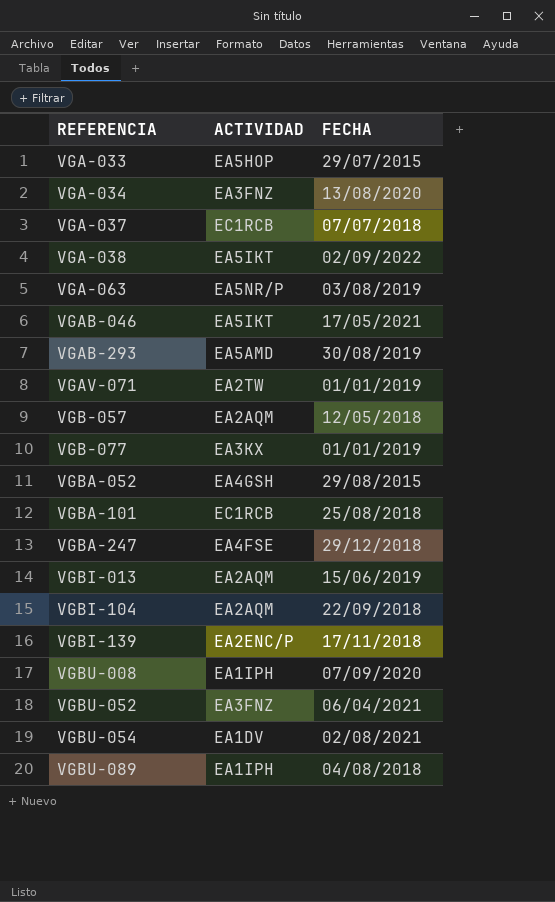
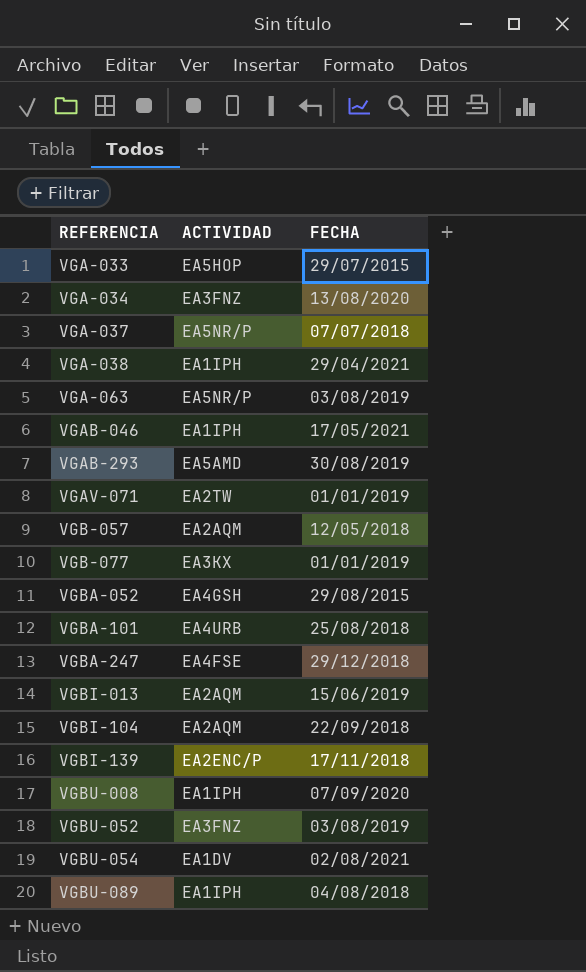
VGA-037 | ACTIVIDAD: EC1RCB -> EA5NR/P
VGA-038 | ACTIVIDAD: EA5IKT -> EA1IPH
VGA-038 | FECHA: 02/09/2022 -> 29/04/2021
VGAB-046 | ACTIVIDAD: EA5IKT -> EA1IPH
VGBA-101 | ACTIVIDAD: EC1RCB -> EA4URB
VGBU-052 | FECHA: 06/04/2021 -> 03/08/2019

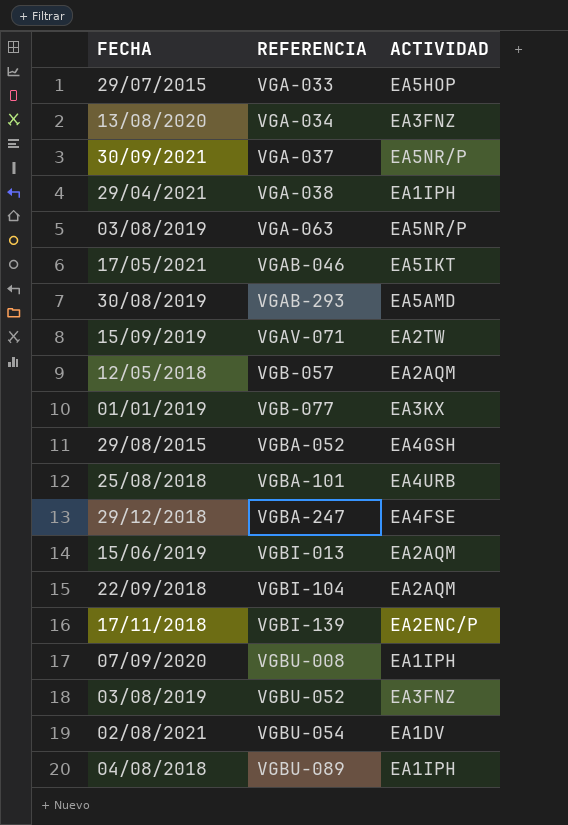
column FECHA | position: 3 -> 1
VGA-037 | FECHA: 07/07/2018 -> 30/09/2021
VGAB-046 | ACTIVIDAD: EA1IPH -> EA5IKT
VGAV-071 | FECHA: 01/01/2019 -> 15/09/2019

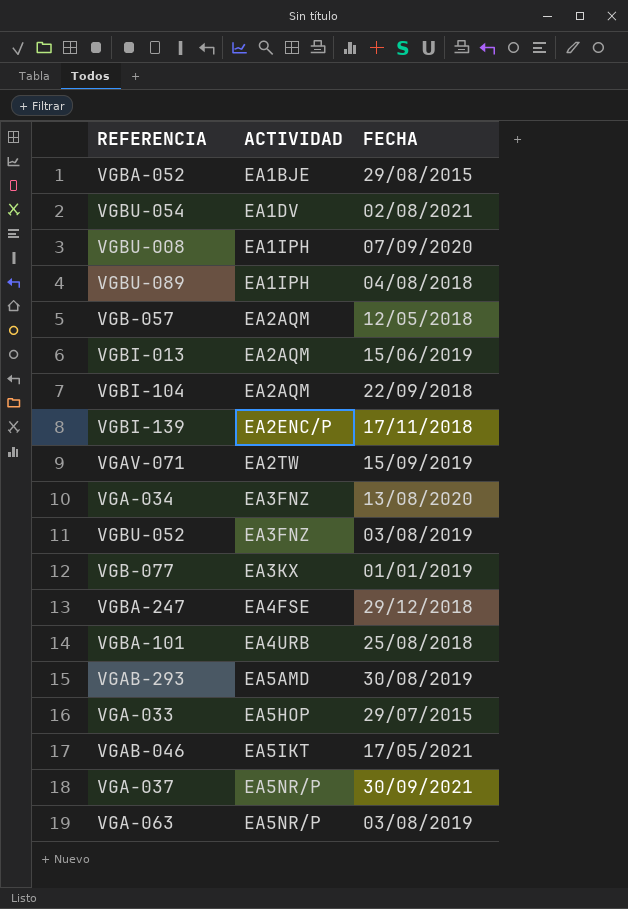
row order: REFERENCIA ascending -> ACTIVIDAD ascending
column FECHA | position: 1 -> 3
row VGA-038: 29/04/2021 | EA1IPH -> none
VGBA-052 | ACTIVIDAD: EA4GSH -> EA1BJE

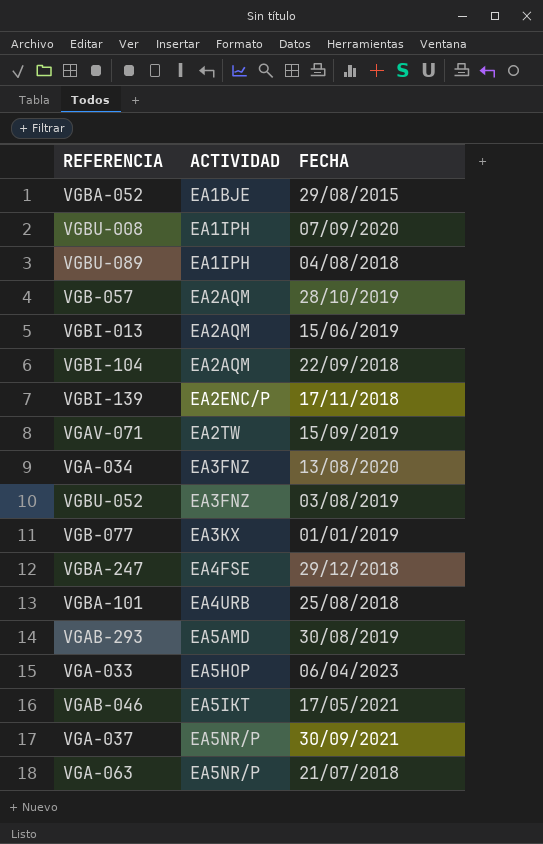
row VGBU-054: EA1DV | 02/08/2021 -> none
VGB-057 | FECHA: 12/05/2018 -> 28/10/2019
VGA-033 | FECHA: 29/07/2015 -> 06/04/2023
VGA-063 | FECHA: 03/08/2019 -> 21/07/2018

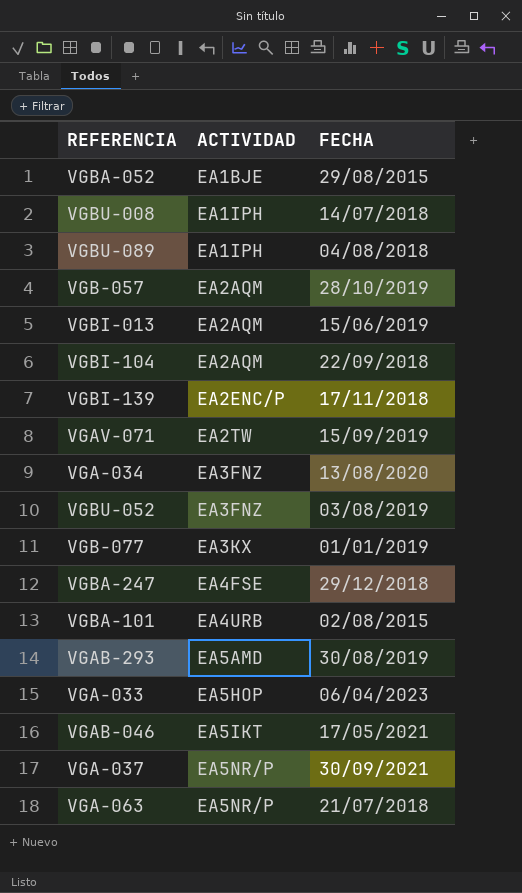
VGBU-008 | FECHA: 07/09/2020 -> 14/07/2018
VGBA-101 | FECHA: 25/08/2018 -> 02/08/2015

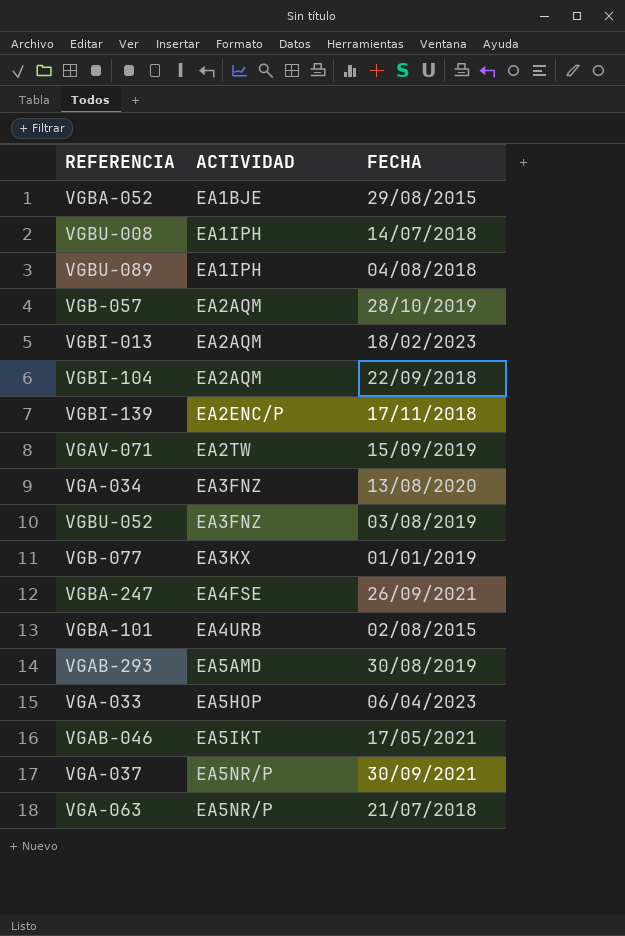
VGBI-013 | FECHA: 15/06/2019 -> 18/02/2023
VGBA-247 | FECHA: 29/12/2018 -> 26/09/2021

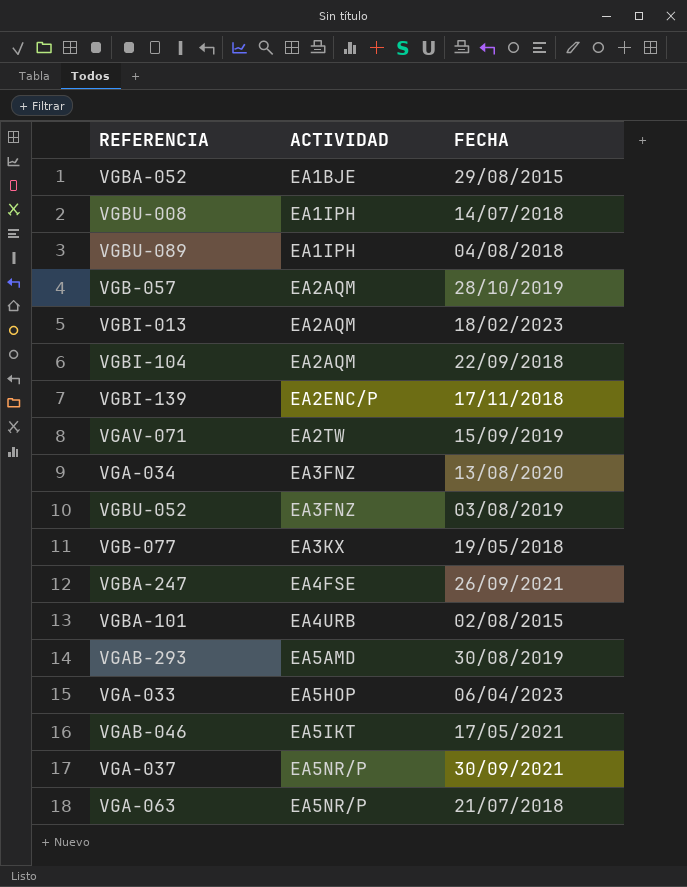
VGB-077 | FECHA: 01/01/2019 -> 19/05/2018

